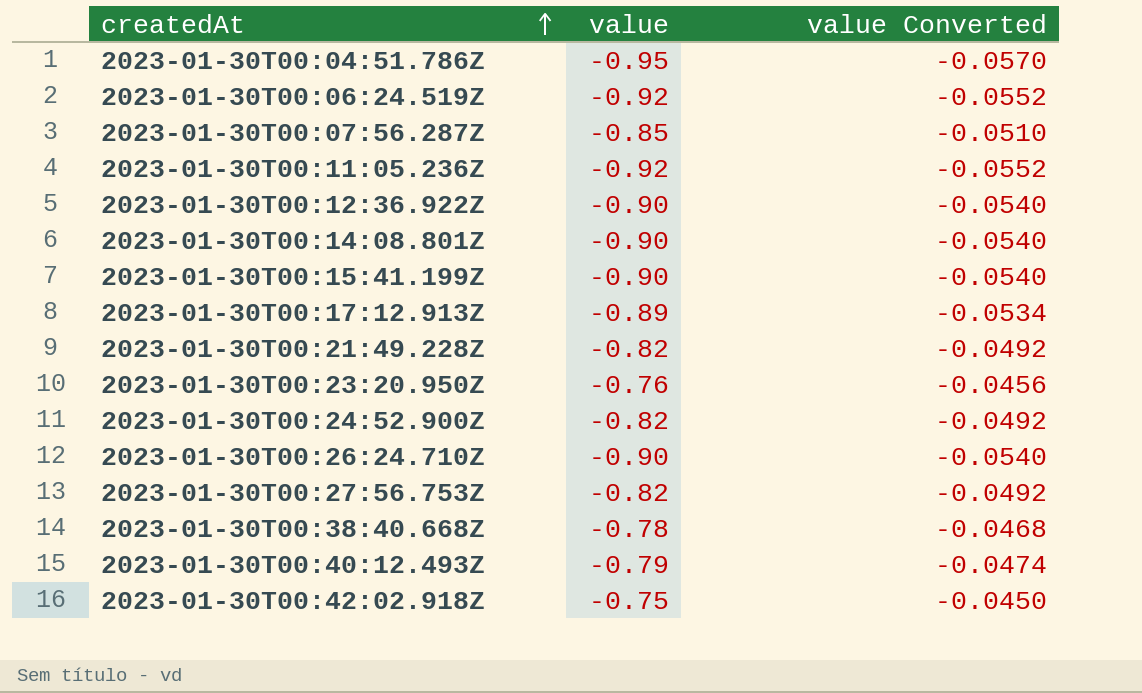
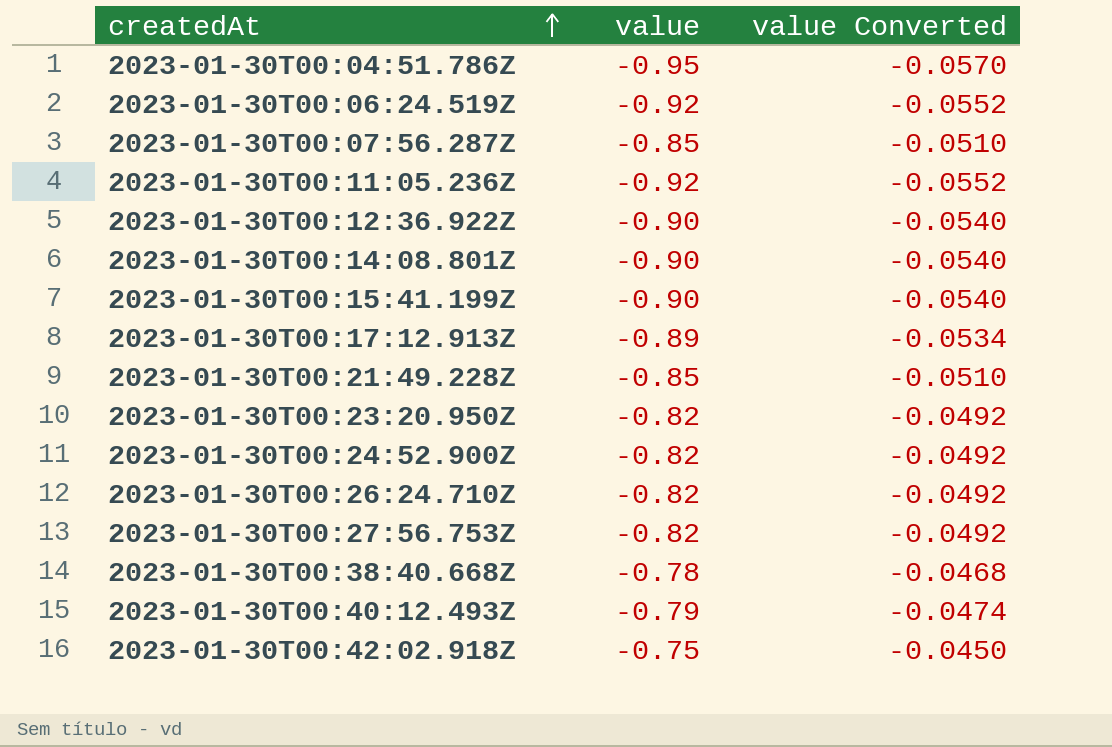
2023-01-30T00:21:49.228Z | value: -0.82 -> -0.85
2023-01-30T00:21:49.228Z | value Converted: -0.0492 -> -0.0510
2023-01-30T00:23:20.950Z | value: -0.76 -> -0.82
2023-01-30T00:23:20.950Z | value Converted: -0.0456 -> -0.0492
2023-01-30T00:26:24.710Z | value: -0.90 -> -0.82
2023-01-30T00:26:24.710Z | value Converted: -0.0540 -> -0.0492

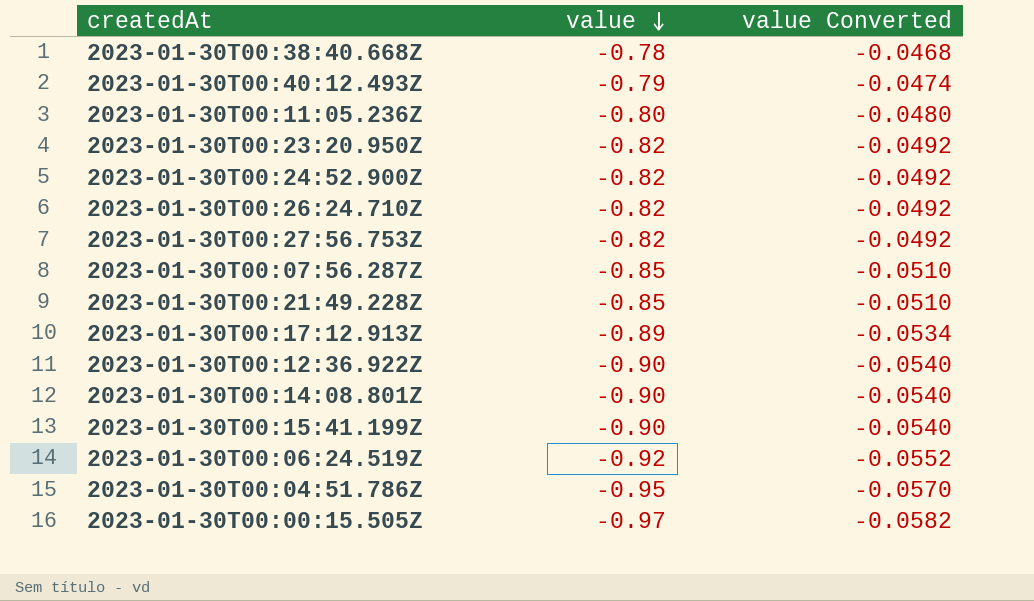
row order: createdAt ascending -> value descending
row 2023-01-30T00:42:02.918Z: -0.75 | -0.0450 -> none
2023-01-30T00:11:05.236Z | value: -0.92 -> -0.80
2023-01-30T00:11:05.236Z | value Converted: -0.0552 -> -0.0480
row 2023-01-30T00:00:15.505Z: none -> -0.97 | -0.0582

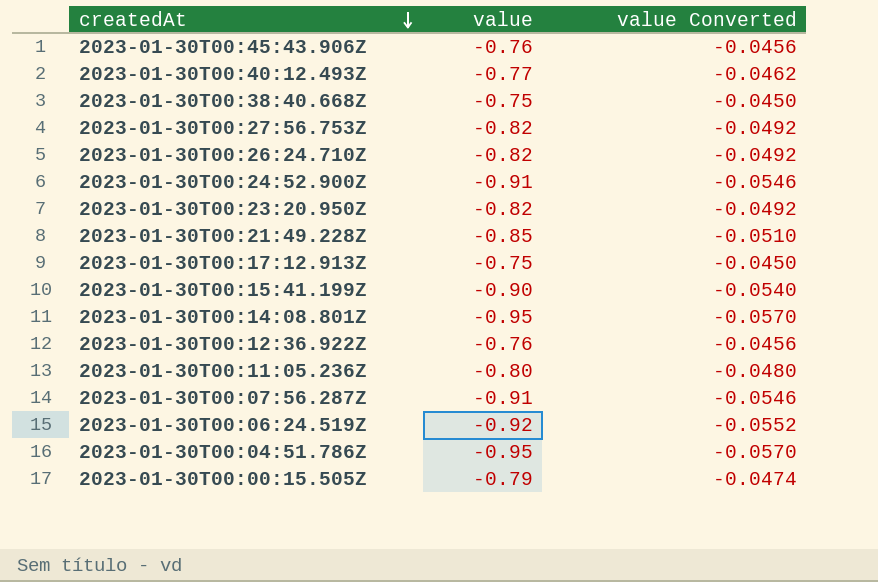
row order: value descending -> createdAt descending
row 2023-01-30T00:45:43.906Z: none -> -0.76 | -0.0456
2023-01-30T00:40:12.493Z | value: -0.79 -> -0.77
2023-01-30T00:40:12.493Z | value Converted: -0.0474 -> -0.0462
2023-01-30T00:38:40.668Z | value: -0.78 -> -0.75
2023-01-30T00:38:40.668Z | value Converted: -0.0468 -> -0.0450
2023-01-30T00:24:52.900Z | value: -0.82 -> -0.91
2023-01-30T00:24:52.900Z | value Converted: -0.0492 -> -0.0546
2023-01-30T00:17:12.913Z | value: -0.89 -> -0.75
2023-01-30T00:17:12.913Z | value Converted: -0.0534 -> -0.0450
2023-01-30T00:14:08.801Z | value: -0.90 -> -0.95
2023-01-30T00:14:08.801Z | value Converted: -0.0540 -> -0.0570
2023-01-30T00:12:36.922Z | value: -0.90 -> -0.76
2023-01-30T00:12:36.922Z | value Converted: -0.0540 -> -0.0456
2023-01-30T00:07:56.287Z | value: -0.85 -> -0.91
2023-01-30T00:07:56.287Z | value Converted: -0.0510 -> -0.0546
2023-01-30T00:00:15.505Z | value: -0.97 -> -0.79
2023-01-30T00:00:15.505Z | value Converted: -0.0582 -> -0.0474

